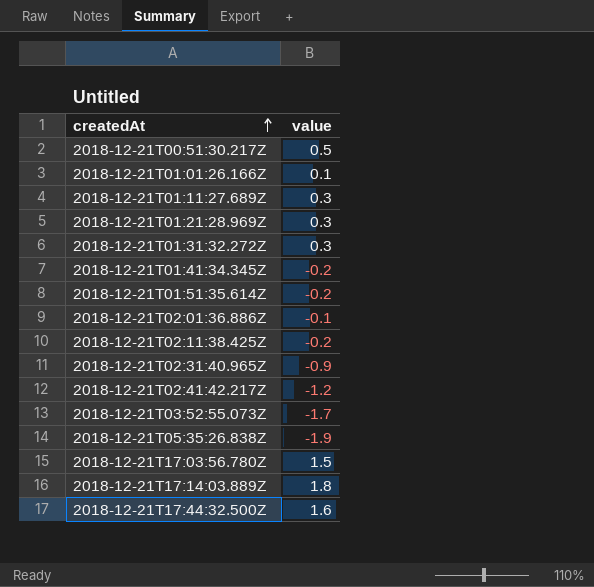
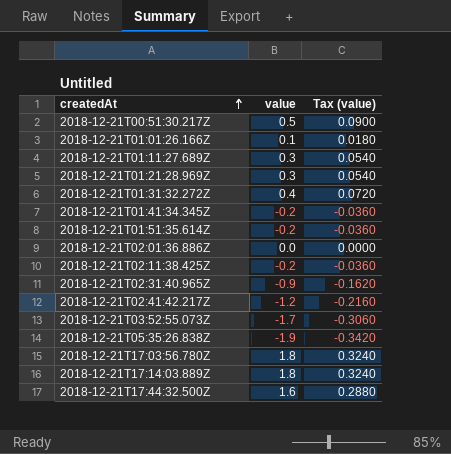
column Tax (value) | formula: none -> [value] * 0.18
2018-12-21T01:31:32.272Z | value: 0.3 -> 0.4
2018-12-21T02:01:36.886Z | value: -0.1 -> 0.0
2018-12-21T17:03:56.780Z | value: 1.5 -> 1.8

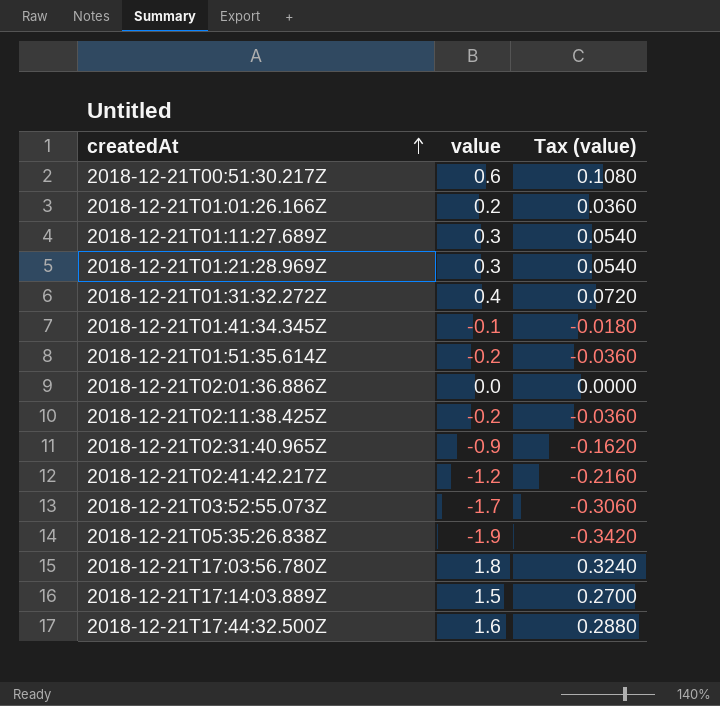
2018-12-21T00:51:30.217Z | value: 0.5 -> 0.6
2018-12-21T00:51:30.217Z | Tax (value): 0.0900 -> 0.1080
2018-12-21T01:01:26.166Z | value: 0.1 -> 0.2
2018-12-21T01:01:26.166Z | Tax (value): 0.0180 -> 0.0360
2018-12-21T01:41:34.345Z | value: -0.2 -> -0.1
2018-12-21T01:41:34.345Z | Tax (value): -0.0360 -> -0.0180
2018-12-21T17:14:03.889Z | value: 1.8 -> 1.5
2018-12-21T17:14:03.889Z | Tax (value): 0.3240 -> 0.2700

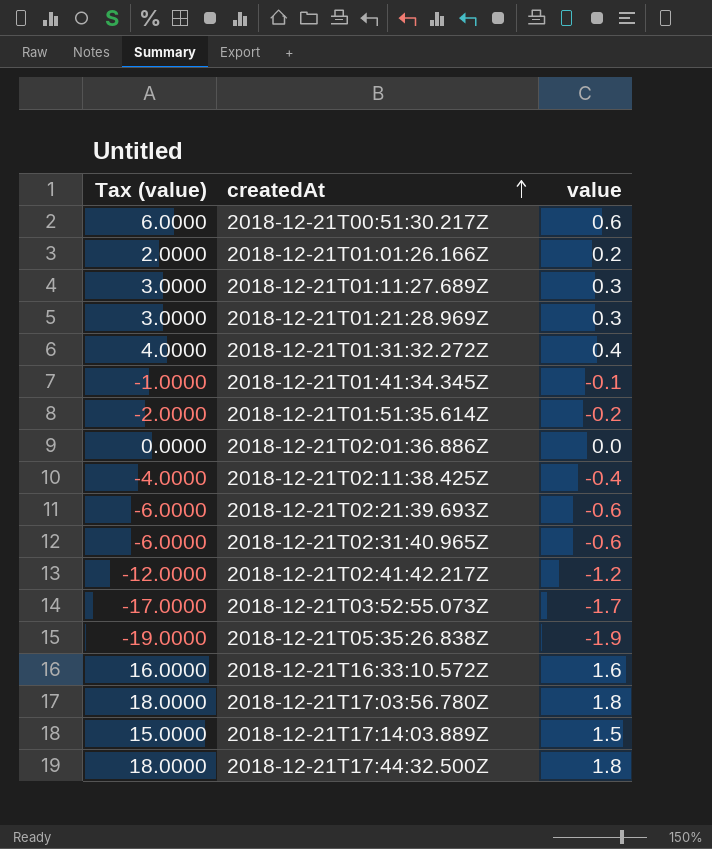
column Tax (value) | formula: [value] * 0.18 -> [value] * 10
column Tax (value) | position: 3 -> 1
2018-12-21T02:11:38.425Z | value: -0.2 -> -0.4
row 2018-12-21T02:21:39.693Z: none -> -6.0000 | -0.6
2018-12-21T02:31:40.965Z | value: -0.9 -> -0.6
row 2018-12-21T16:33:10.572Z: none -> 16.0000 | 1.6
2018-12-21T17:44:32.500Z | value: 1.6 -> 1.8

